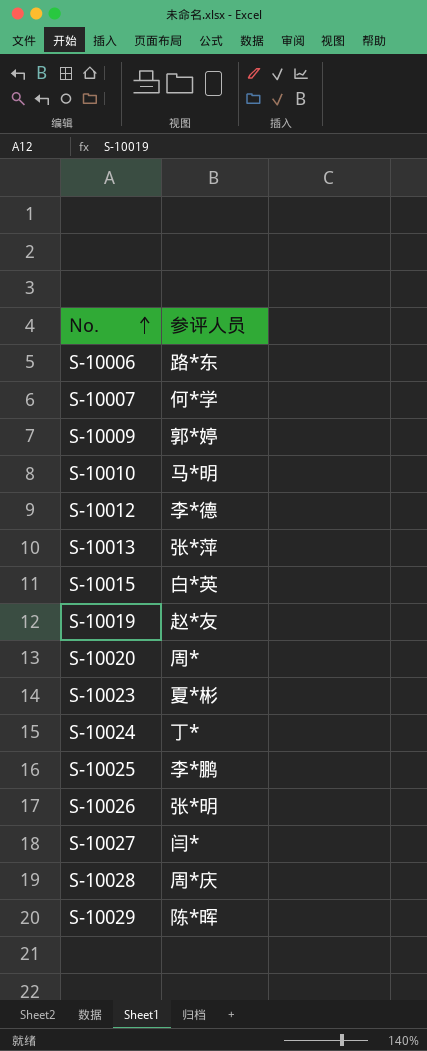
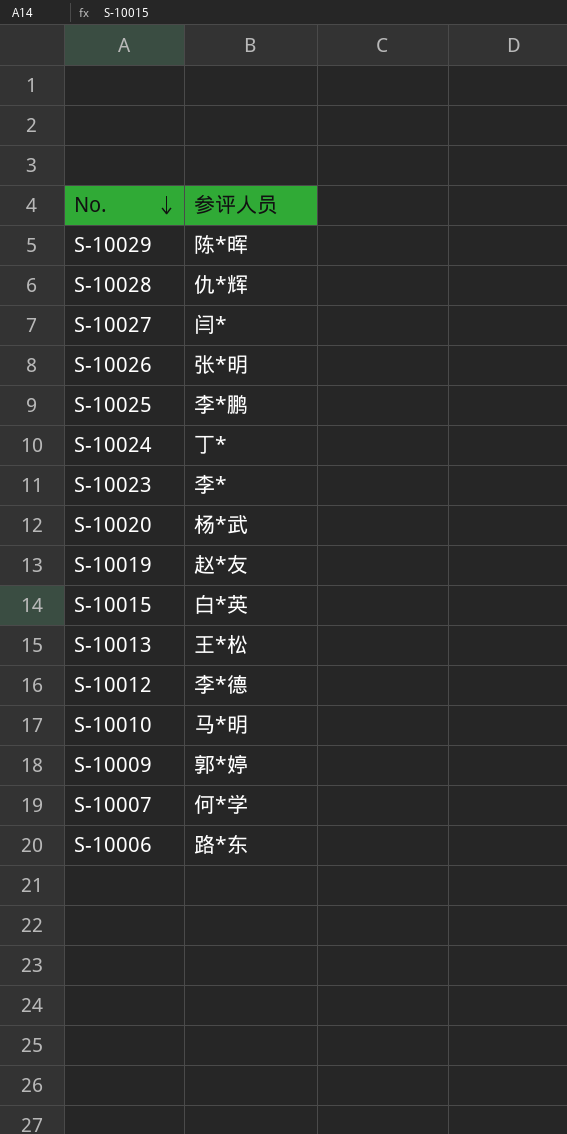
row order: No. ascending -> No. descending
S-10028 | 参评人员: 周*庆 -> 仇*辉
S-10023 | 参评人员: 夏*彬 -> 李*
S-10020 | 参评人员: 周* -> 杨*武
S-10013 | 参评人员: 张*萍 -> 王*松

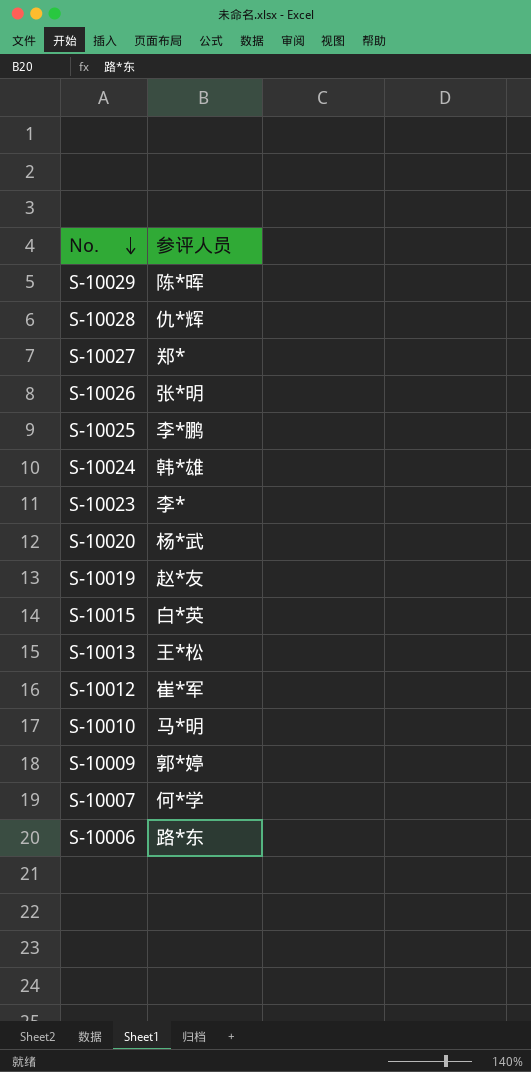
S-10027 | 参评人员: 闫* -> 郑*
S-10024 | 参评人员: 丁* -> 韩*雄
S-10012 | 参评人员: 李*德 -> 崔*军

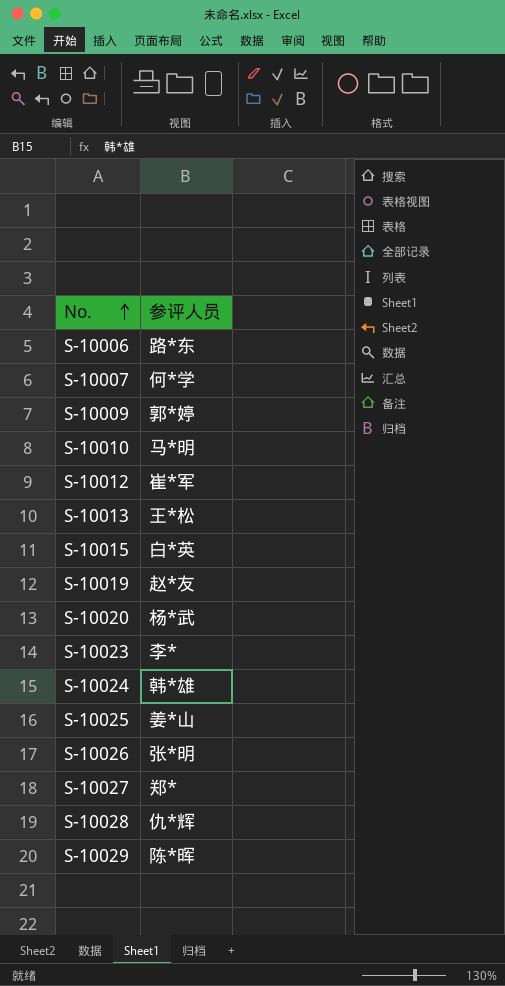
row order: No. descending -> No. ascending
S-10025 | 参评人员: 李*鹏 -> 姜*山

